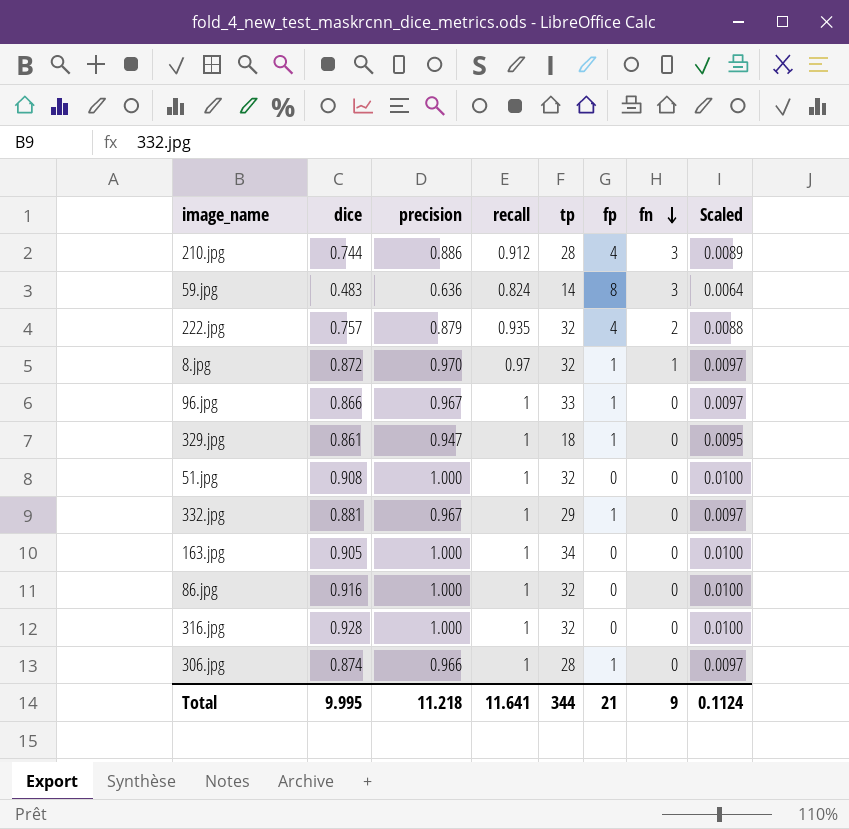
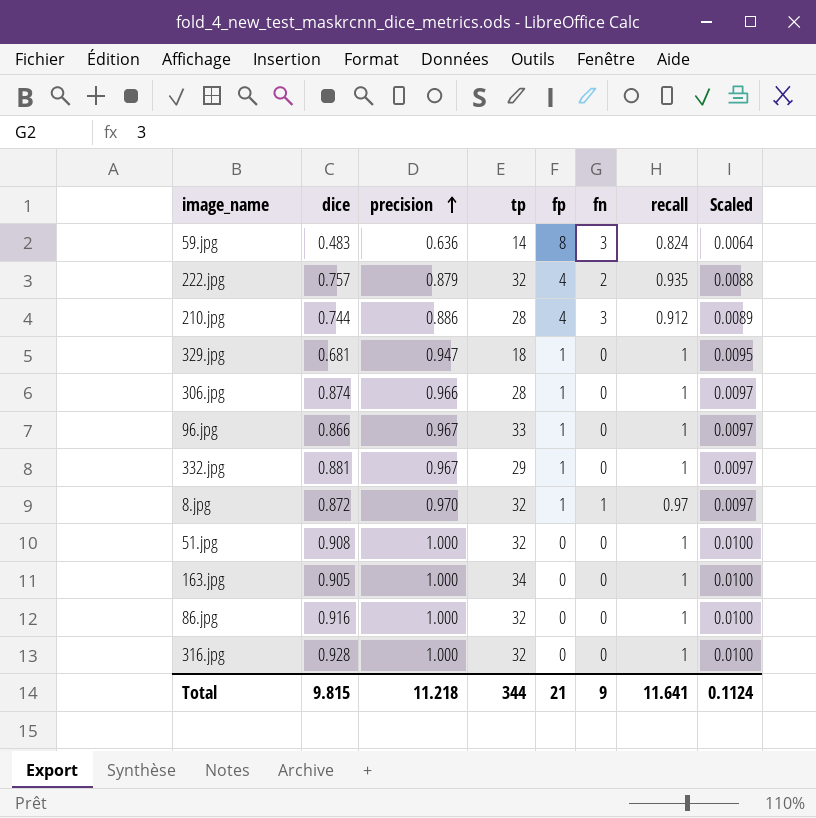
row order: fn descending -> precision ascending
column recall | position: 4 -> 7
329.jpg | dice: 0.861 -> 0.681
Total | dice: 9.995 -> 9.815

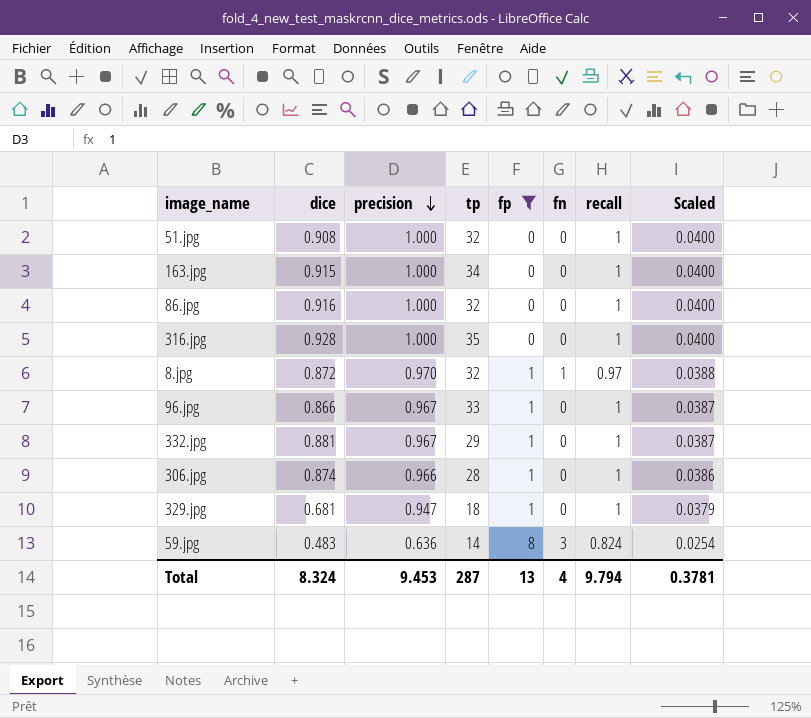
filter: none -> fp != 4
row order: precision ascending -> precision descending
column Scaled | formula: [precision] * 0.01 -> [precision] * 0.04
163.jpg | dice: 0.905 -> 0.915
316.jpg | tp: 32 -> 35
Total | dice: 9.815 -> 8.324
Total | precision: 11.218 -> 9.453
Total | tp: 344 -> 287
Total | fp: 21 -> 13
Total | fn: 9 -> 4
Total | recall: 11.641 -> 9.794
Total | Scaled: 0.1124 -> 0.3781

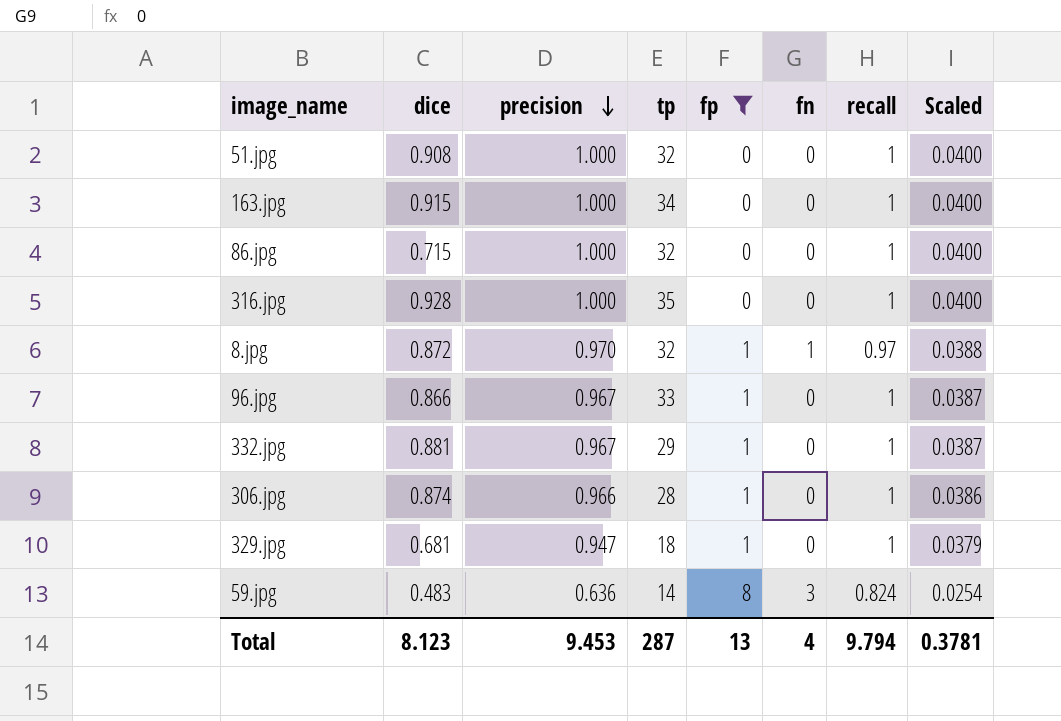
86.jpg | dice: 0.916 -> 0.715
Total | dice: 8.324 -> 8.123

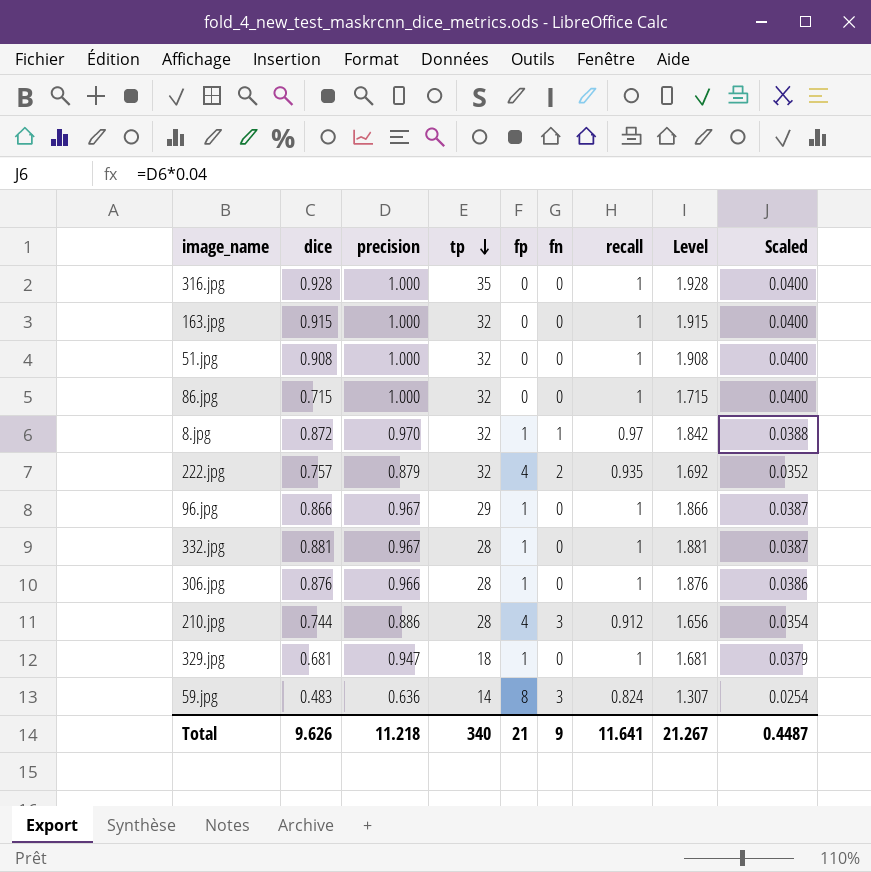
filter: fp != 4 -> none
row order: precision descending -> tp descending
column Level | formula: none -> [dice] + [recall]
163.jpg | tp: 34 -> 32
96.jpg | tp: 33 -> 29
332.jpg | tp: 29 -> 28
306.jpg | dice: 0.874 -> 0.876
Total | dice: 8.123 -> 9.626
Total | precision: 9.453 -> 11.218
Total | tp: 287 -> 340
Total | fp: 13 -> 21
Total | fn: 4 -> 9
Total | recall: 9.794 -> 11.641
Total | Scaled: 0.3781 -> 0.4487

